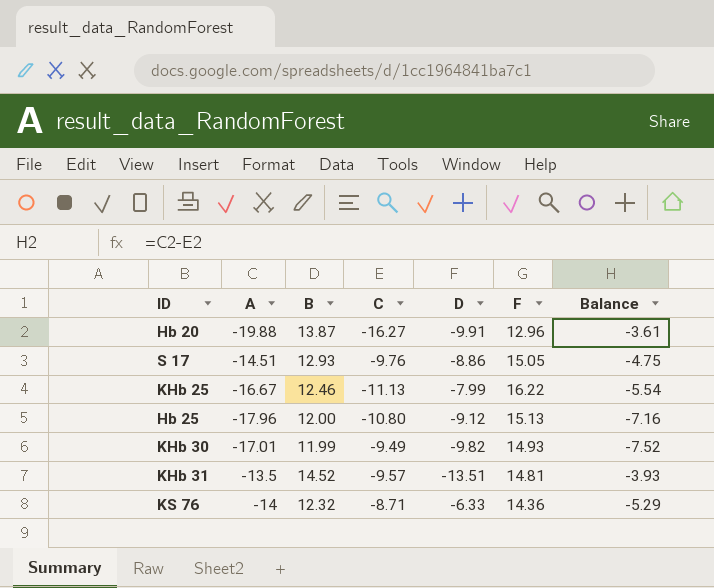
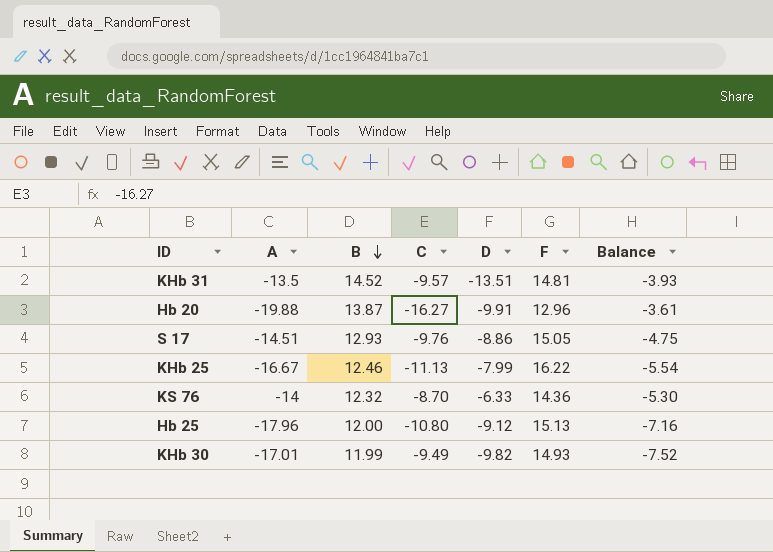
row order: none -> B descending
KS 76 | C: -8.71 -> -8.70
KS 76 | Balance: -5.29 -> -5.30

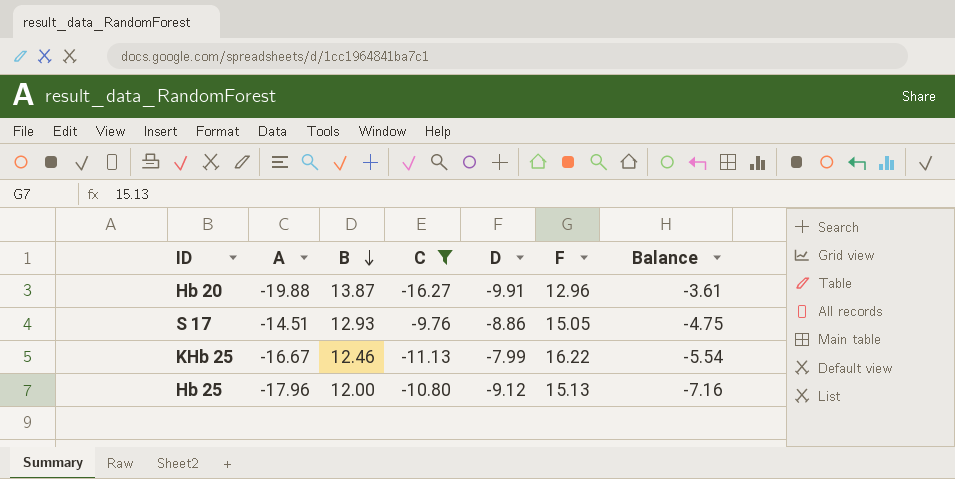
filter: none -> C <= -9.76

